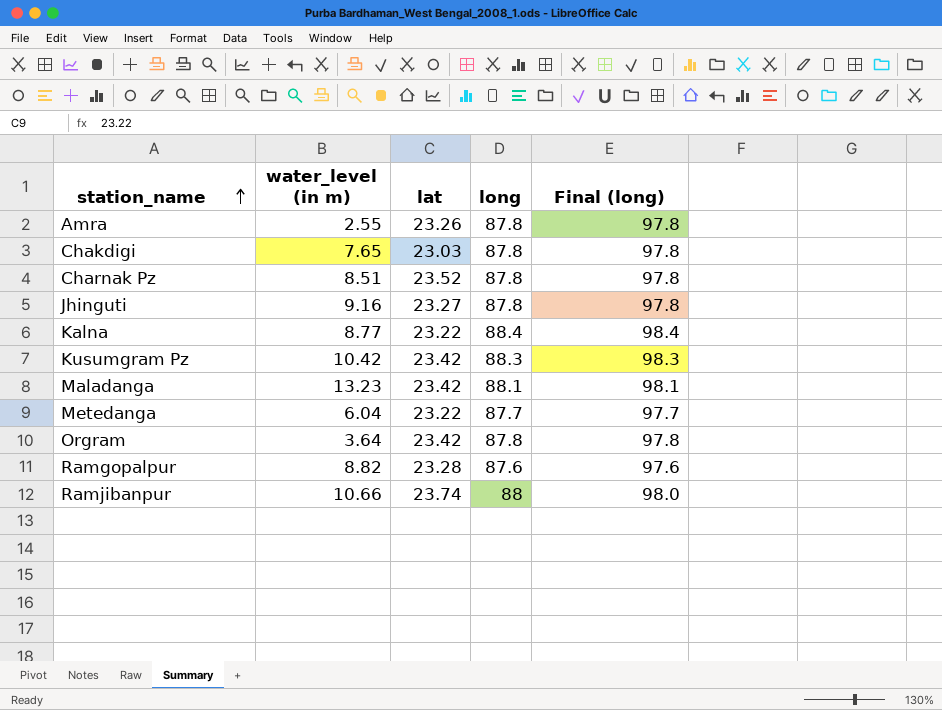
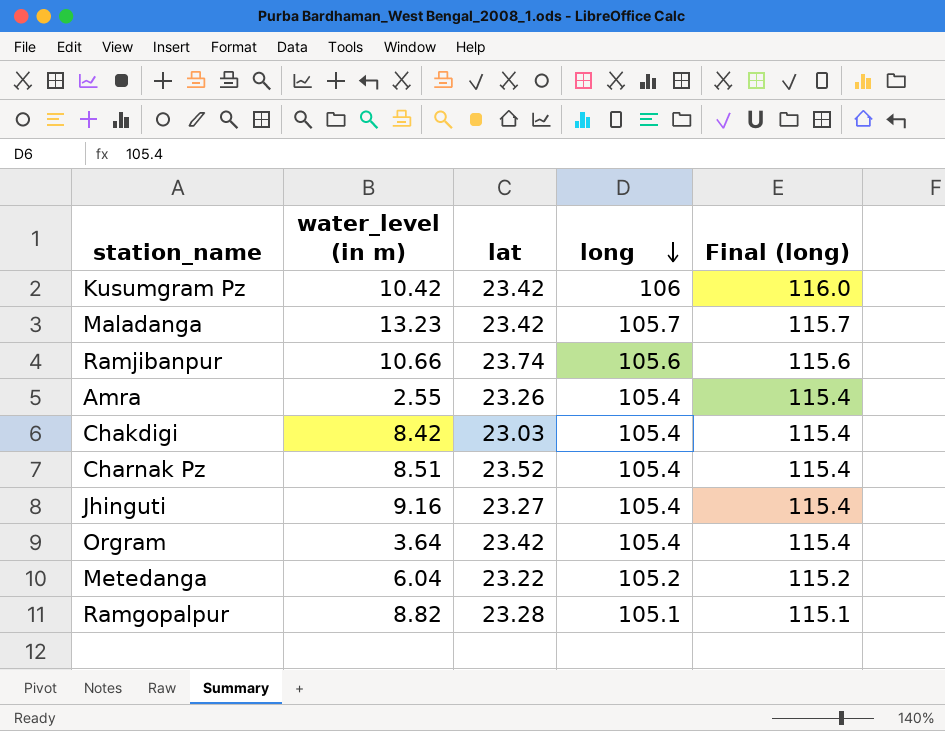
row order: station_name ascending -> long descending
row Kalna: 8.77 | 23.22 | 88.4 | 98.4 -> none
Kusumgram Pz | long: 88.3 -> 106
Kusumgram Pz | Final (long): 98.3 -> 116.0
Maladanga | long: 88.1 -> 105.7
Maladanga | Final (long): 98.1 -> 115.7
Ramjibanpur | long: 88 -> 105.6
Ramjibanpur | Final (long): 98.0 -> 115.6
Amra | long: 87.8 -> 105.4
Amra | Final (long): 97.8 -> 115.4
Chakdigi | water_level (in m): 7.65 -> 8.42
Chakdigi | long: 87.8 -> 105.4
Chakdigi | Final (long): 97.8 -> 115.4
Charnak Pz | long: 87.8 -> 105.4
Charnak Pz | Final (long): 97.8 -> 115.4
Jhinguti | long: 87.8 -> 105.4
Jhinguti | Final (long): 97.8 -> 115.4
Orgram | long: 87.8 -> 105.4
Orgram | Final (long): 97.8 -> 115.4
Metedanga | long: 87.7 -> 105.2
Metedanga | Final (long): 97.7 -> 115.2
Ramgopalpur | long: 87.6 -> 105.1
Ramgopalpur | Final (long): 97.6 -> 115.1

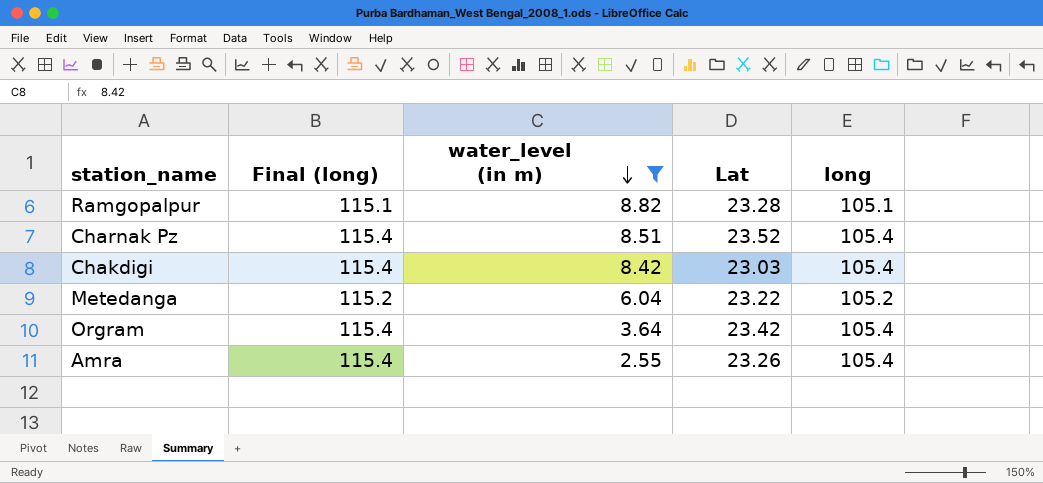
filter: none -> water_level (in m) <= 8.82
row order: long descending -> water_level (in m) descending
column Final (long) | position: 5 -> 2
column name: lat -> Lat

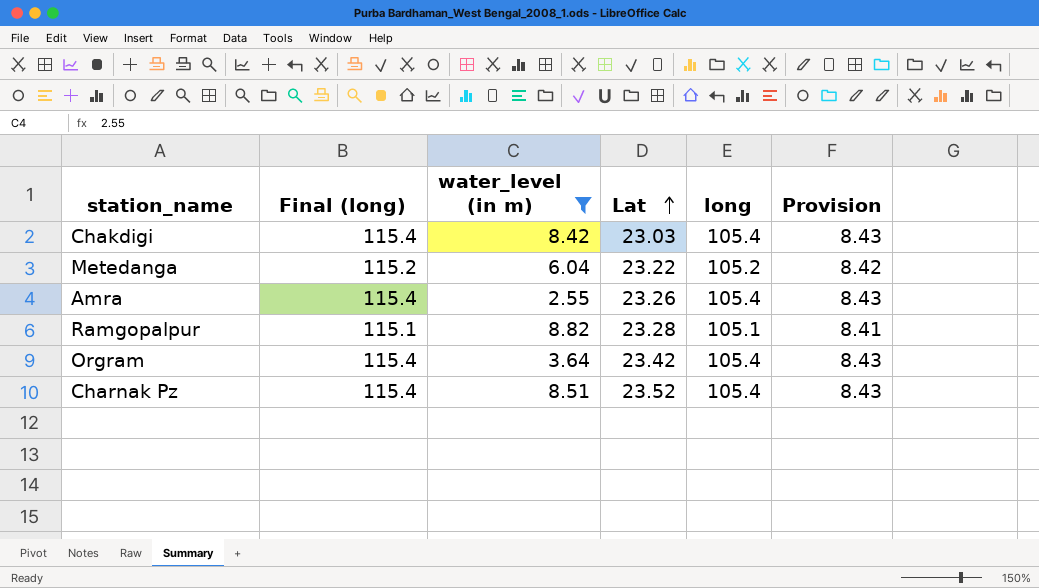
row order: water_level (in m) descending -> Lat ascending
column Provision | formula: none -> [long] * 0.08

